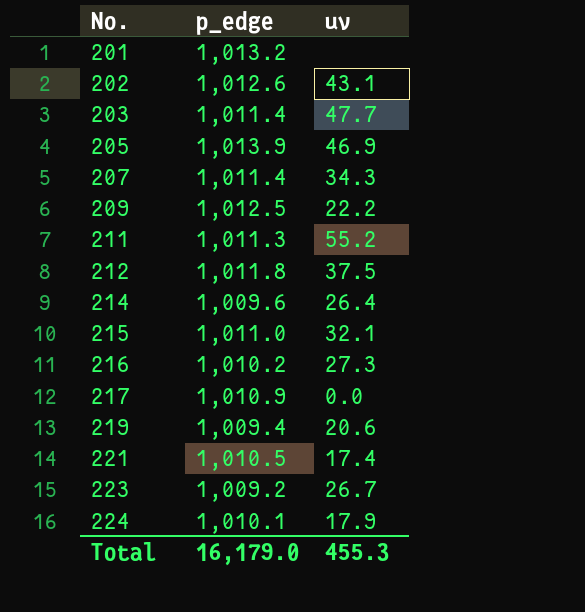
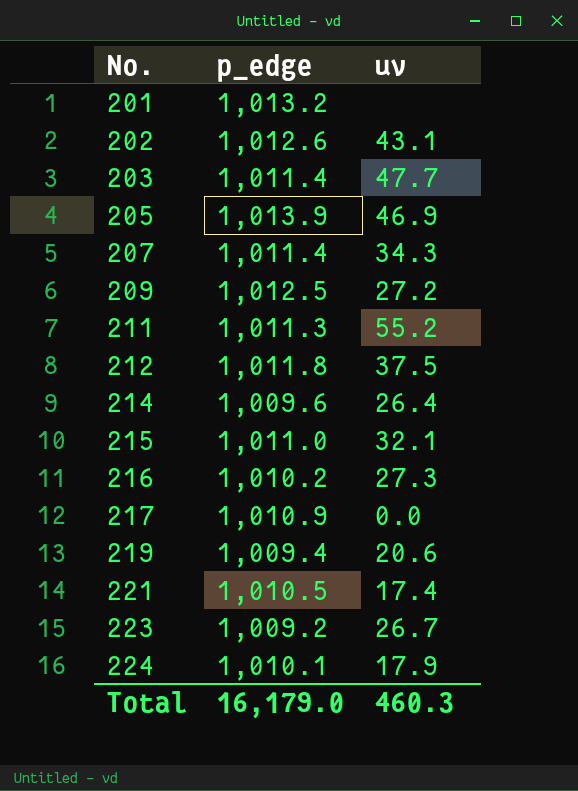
209 | uv: 22.2 -> 27.2
Total | uv: 455.3 -> 460.3

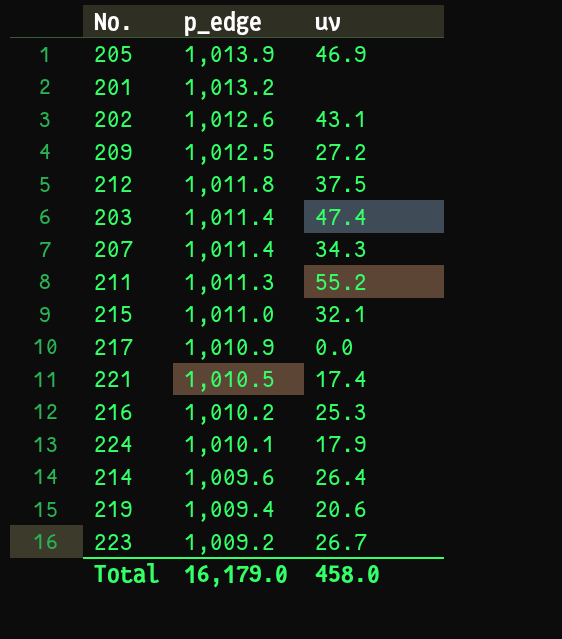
row order: No. ascending -> p_edge descending
203 | uv: 47.7 -> 47.4
216 | uv: 27.3 -> 25.3
Total | uv: 460.3 -> 458.0

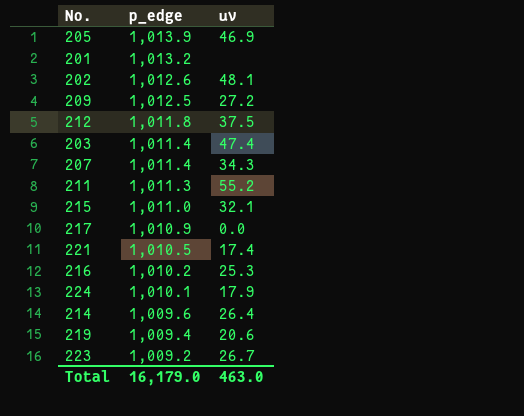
202 | uv: 43.1 -> 48.1
Total | uv: 458.0 -> 463.0

